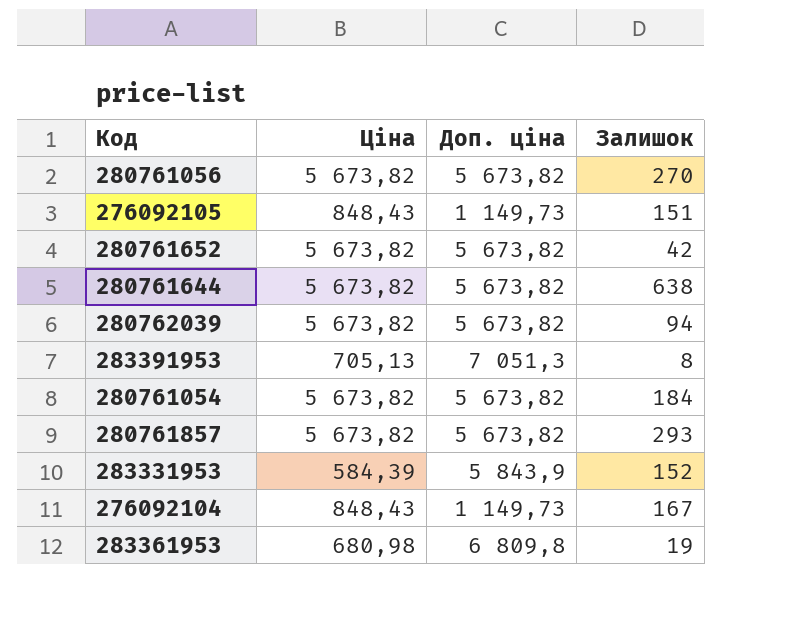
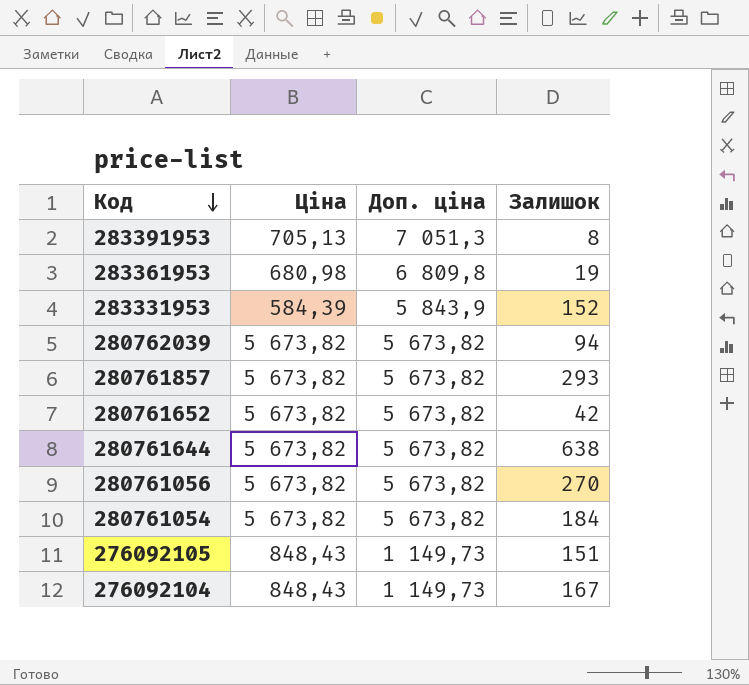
row order: none -> Код descending

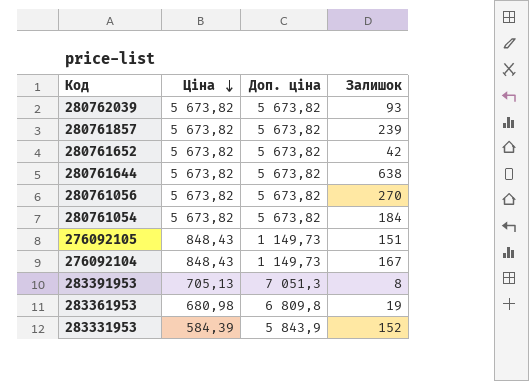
row order: Код descending -> Ціна descending
280762039 | Залишок: 94 -> 93
280761857 | Залишок: 293 -> 239

